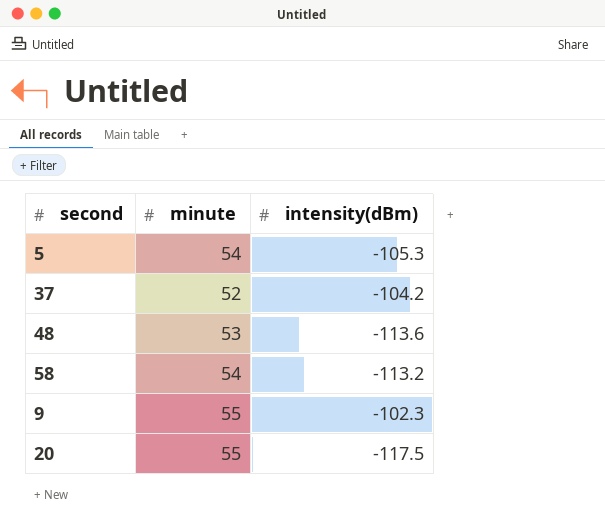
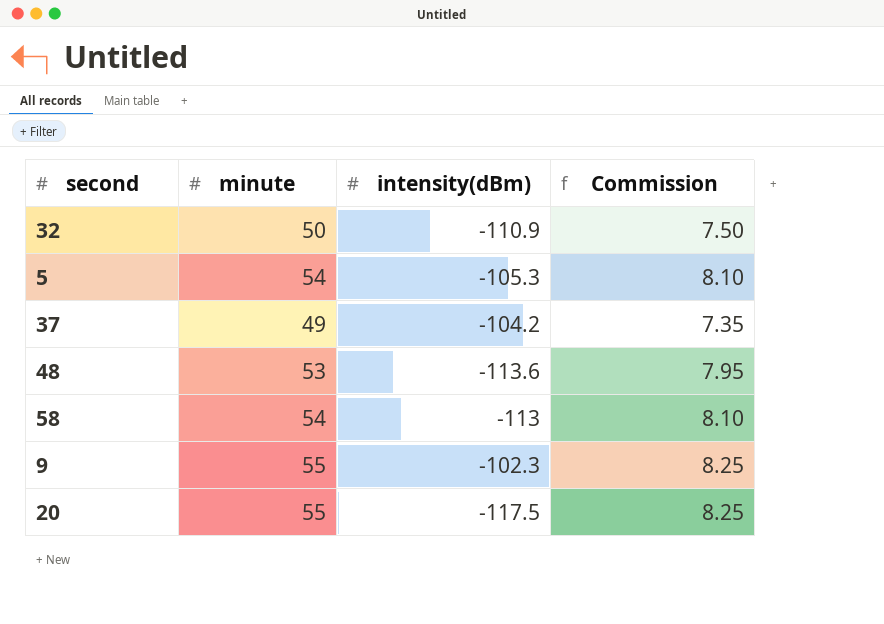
column Commission | formula: none -> [minute] * 0.15
row 32: none -> 50 | -110.9 | 7.50
37 | minute: 52 -> 49
58 | intensity(dBm): -113.2 -> -113

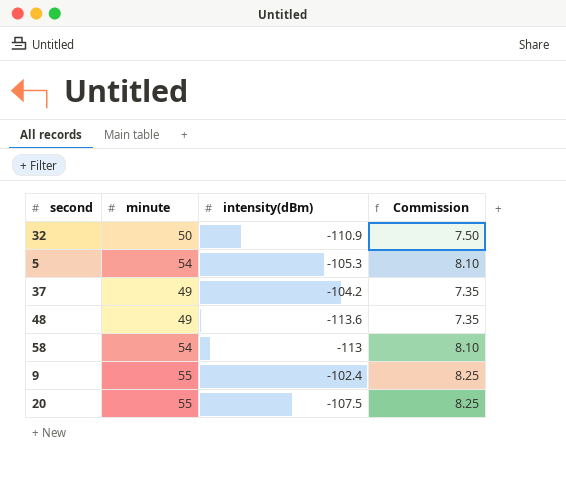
48 | minute: 53 -> 49
48 | Commission: 7.95 -> 7.35
9 | intensity(dBm): -102.3 -> -102.4
20 | intensity(dBm): -117.5 -> -107.5

